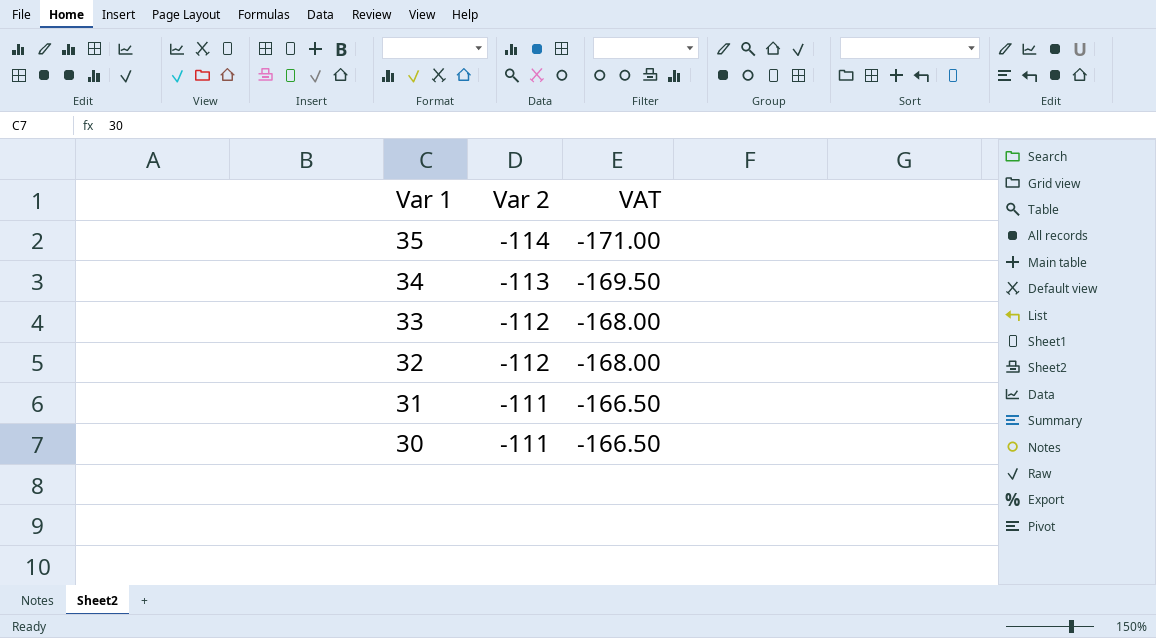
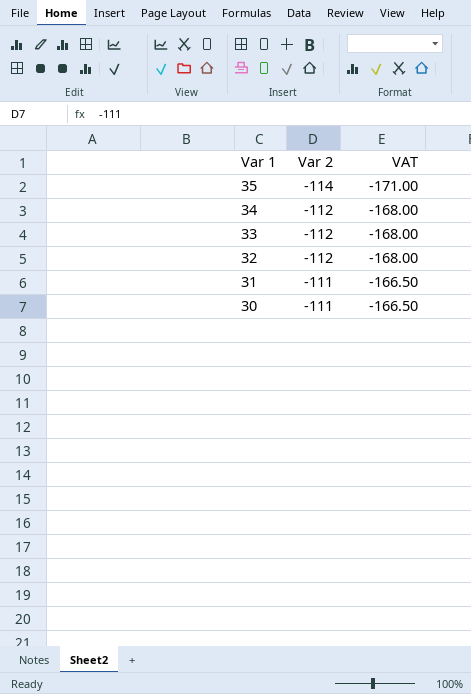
34 | Var 2: -113 -> -112
34 | VAT: -169.50 -> -168.00

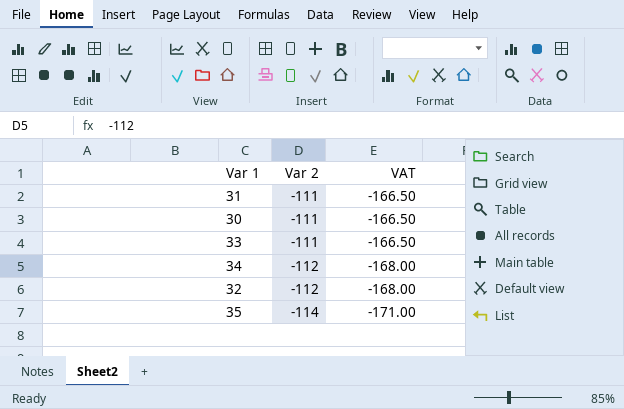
row order: Var 1 descending -> Var 2 descending
33 | Var 2: -112 -> -111
33 | VAT: -168.00 -> -166.50

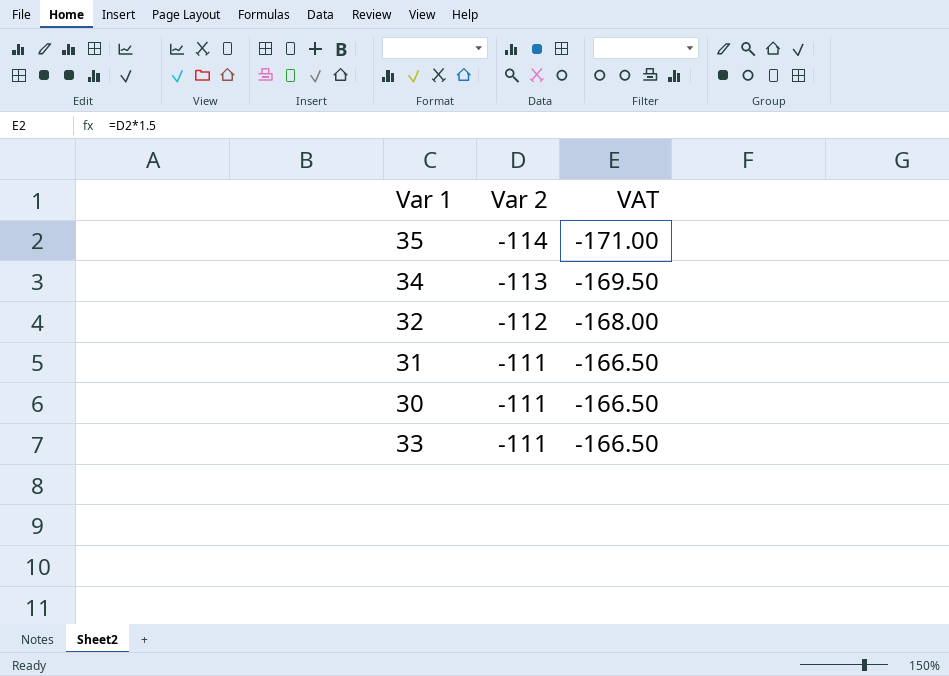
row order: Var 2 descending -> Var 2 ascending
34 | Var 2: -112 -> -113
34 | VAT: -168.00 -> -169.50

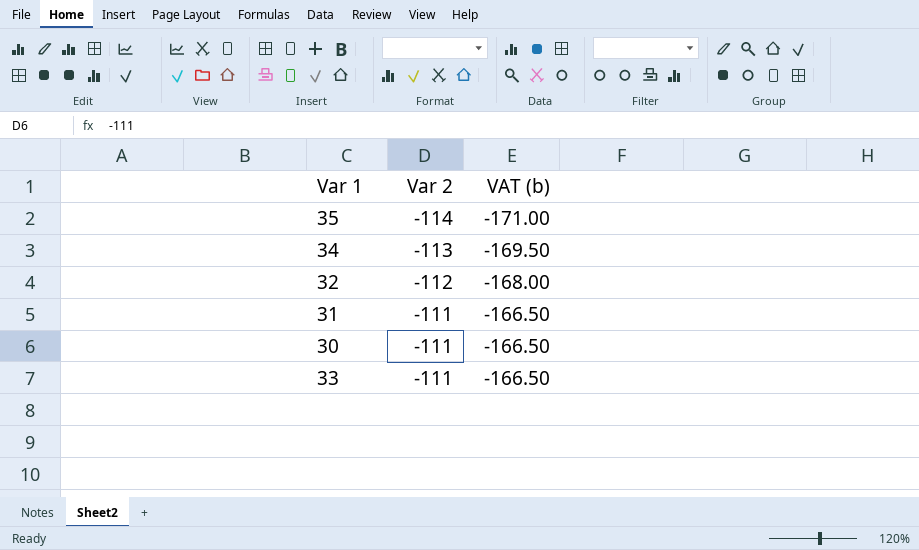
column name: VAT -> VAT (b)

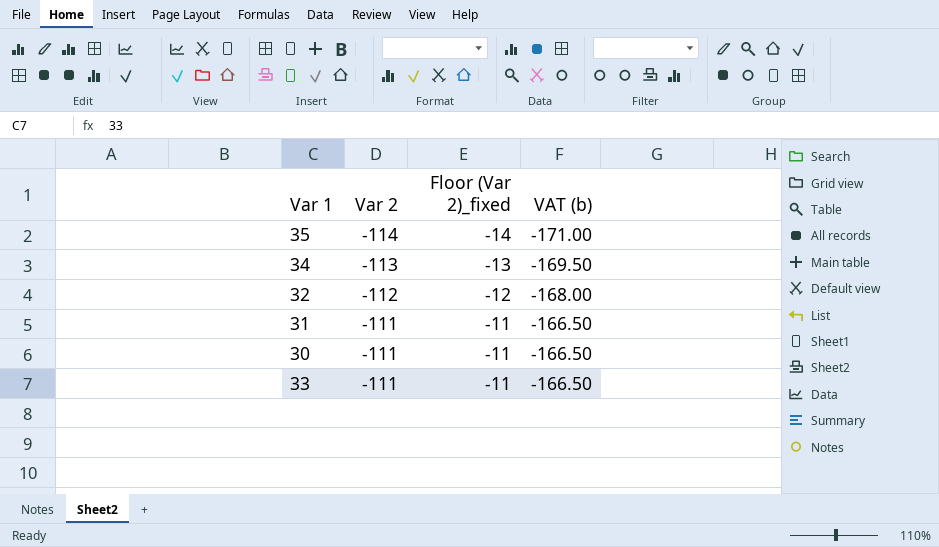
column Floor (Var 2)_fixed | formula: none -> [Var 2] + 100

